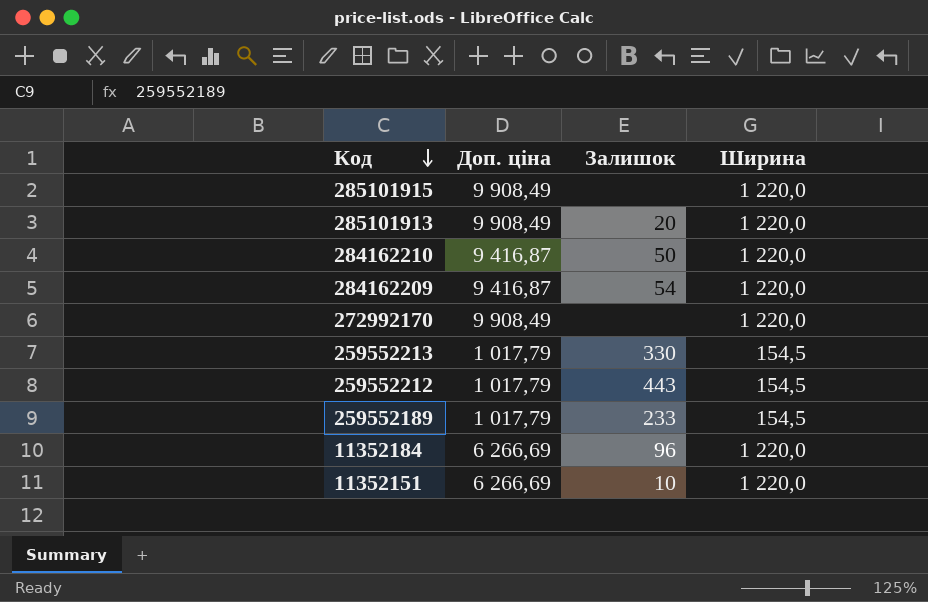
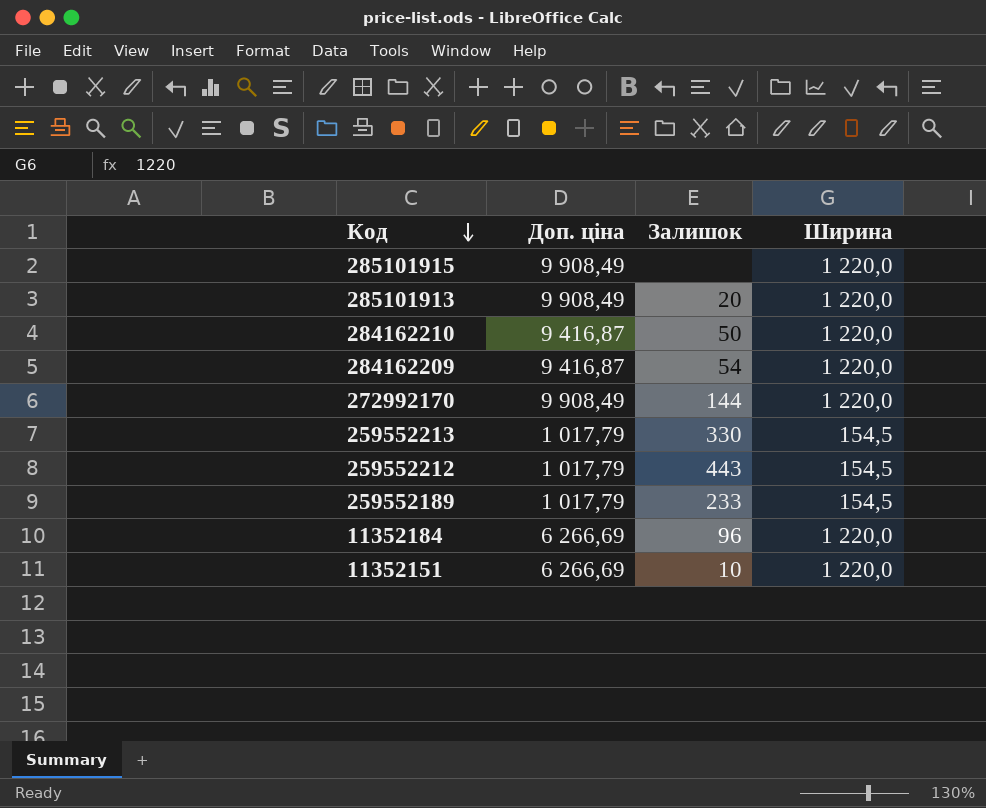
272992170 | Залишок: none -> 144

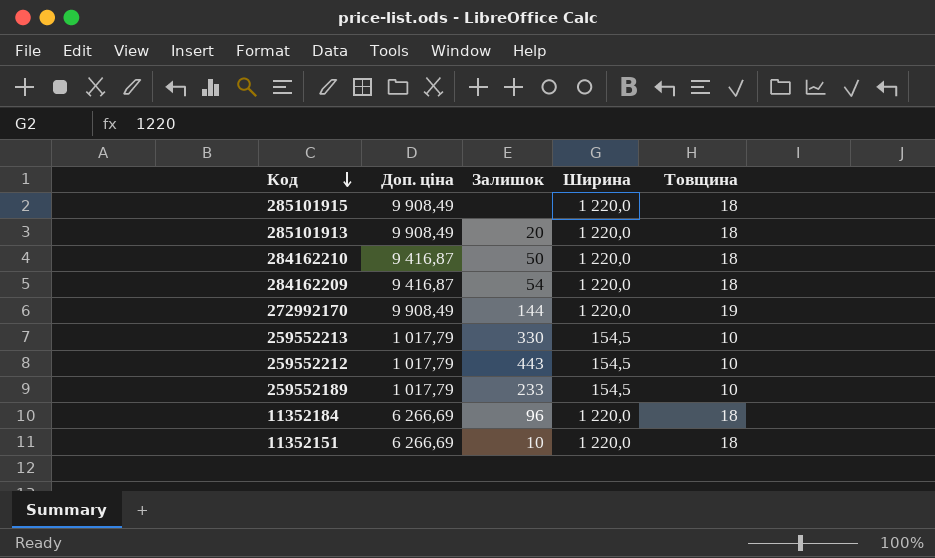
column Товщина | position: none -> 5

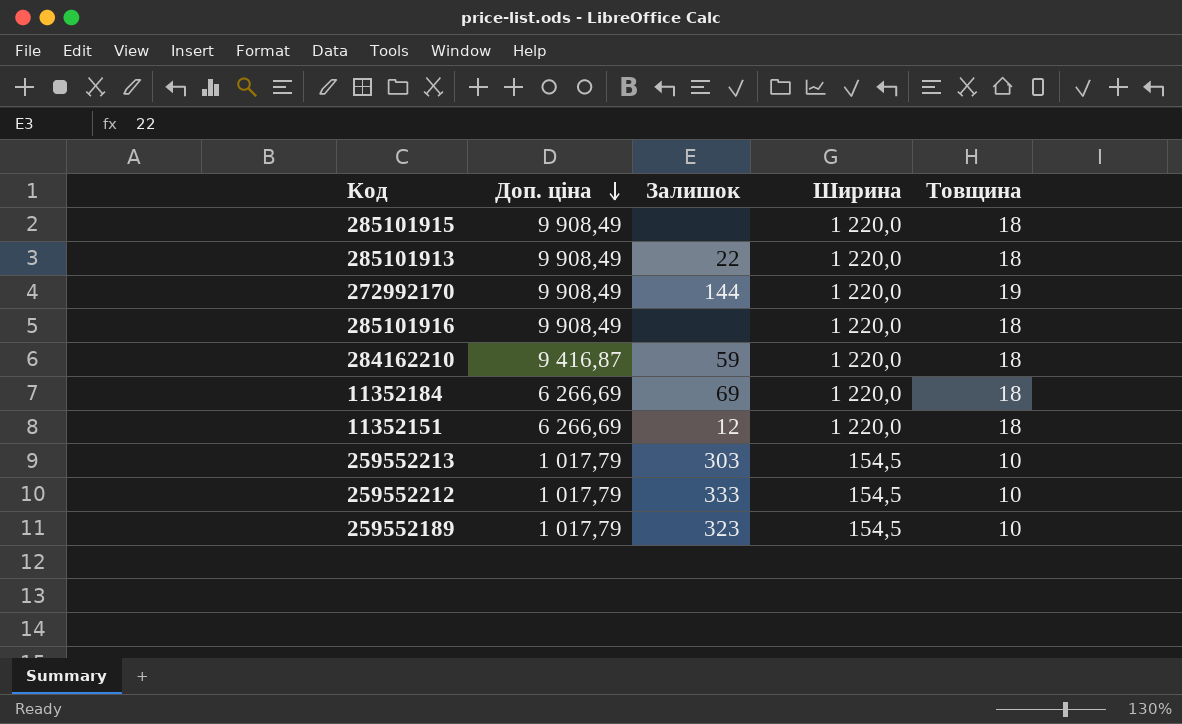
row order: Код descending -> Доп. ціна descending
row 284162209: 9 416,87 | 54 | 1 220,0 | 18 -> none
285101913 | Залишок: 20 -> 22
row 285101916: none -> 9 908,49 | none | 1 220,0 | 18
284162210 | Залишок: 50 -> 59
11352184 | Залишок: 96 -> 69
11352151 | Залишок: 10 -> 12
259552213 | Залишок: 330 -> 303
259552212 | Залишок: 443 -> 333
259552189 | Залишок: 233 -> 323

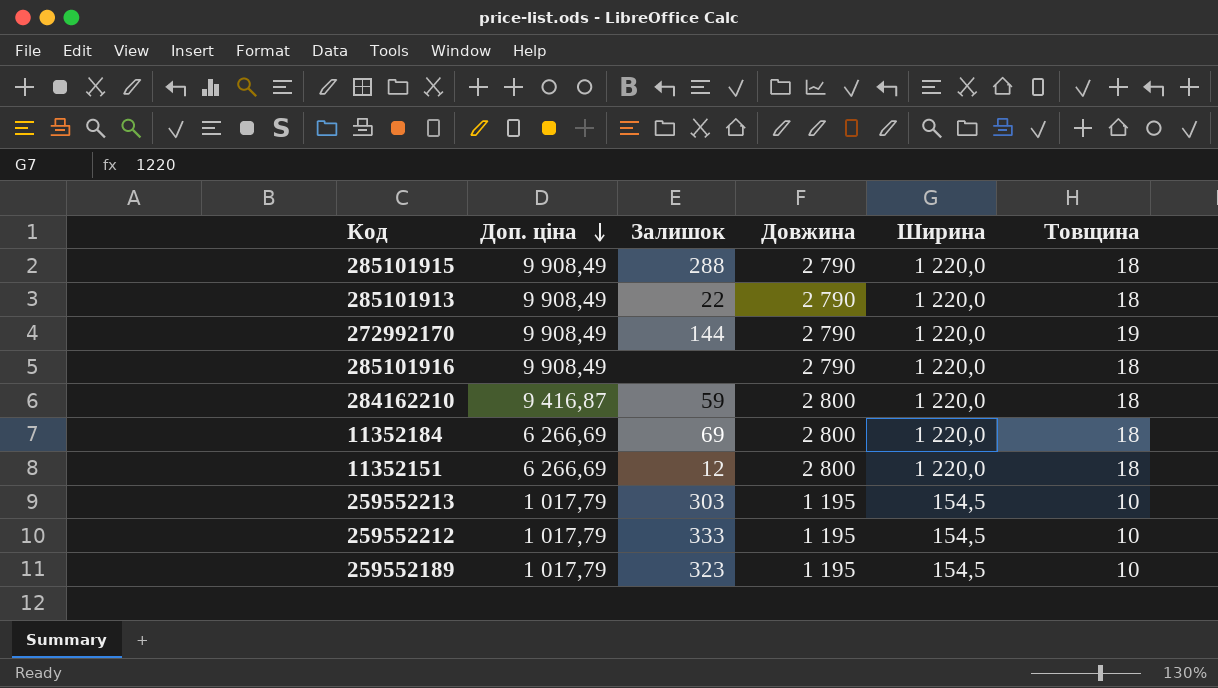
column Довжина | position: none -> 4
285101915 | Залишок: none -> 288

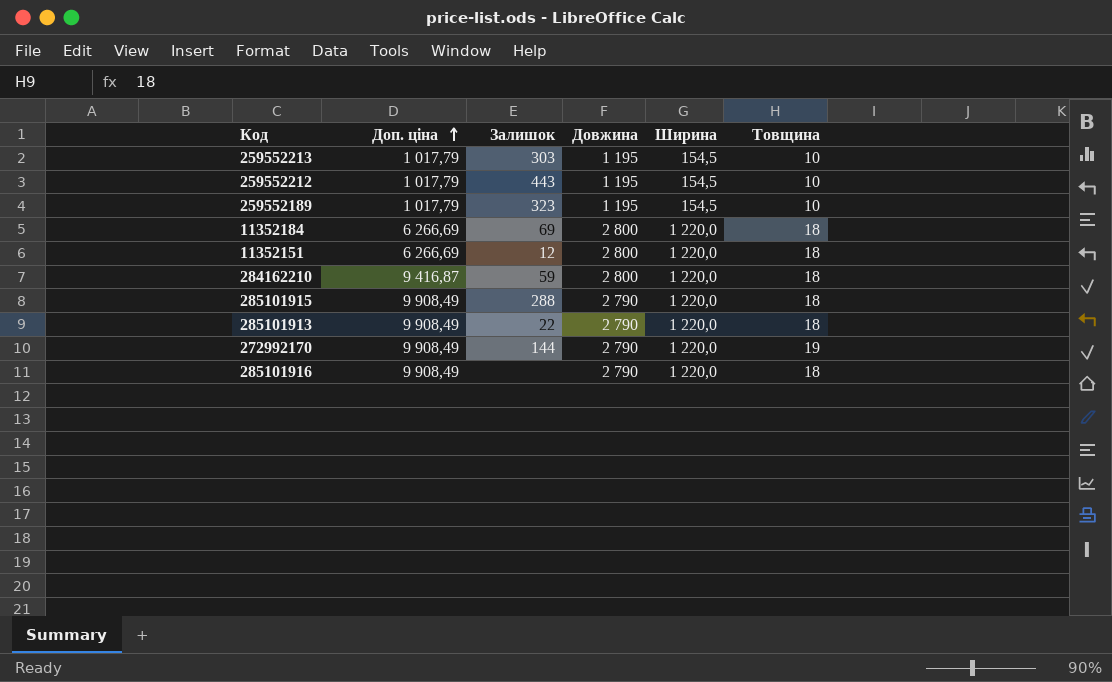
row order: Доп. ціна descending -> Доп. ціна ascending
259552212 | Залишок: 333 -> 443

